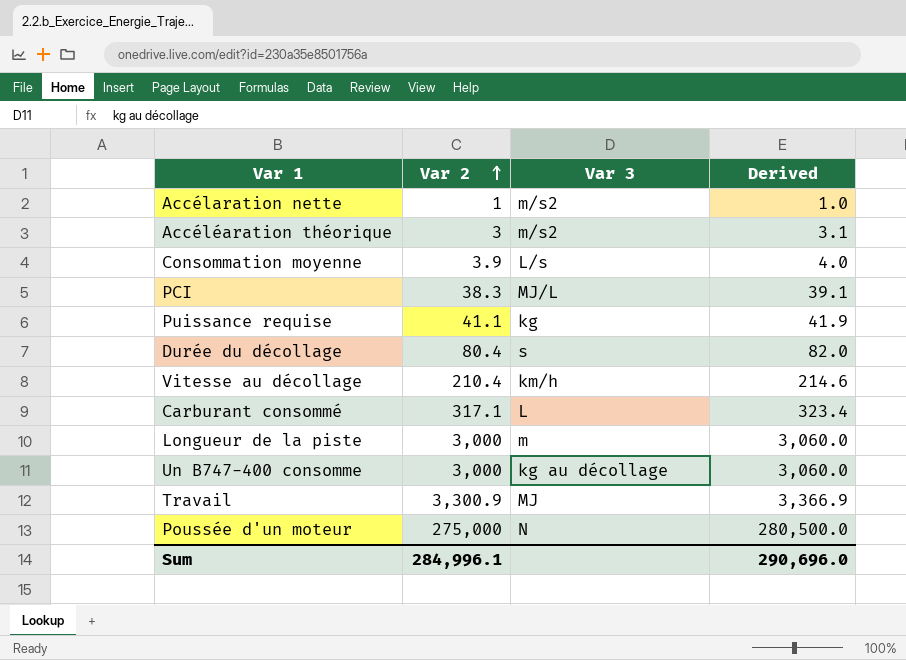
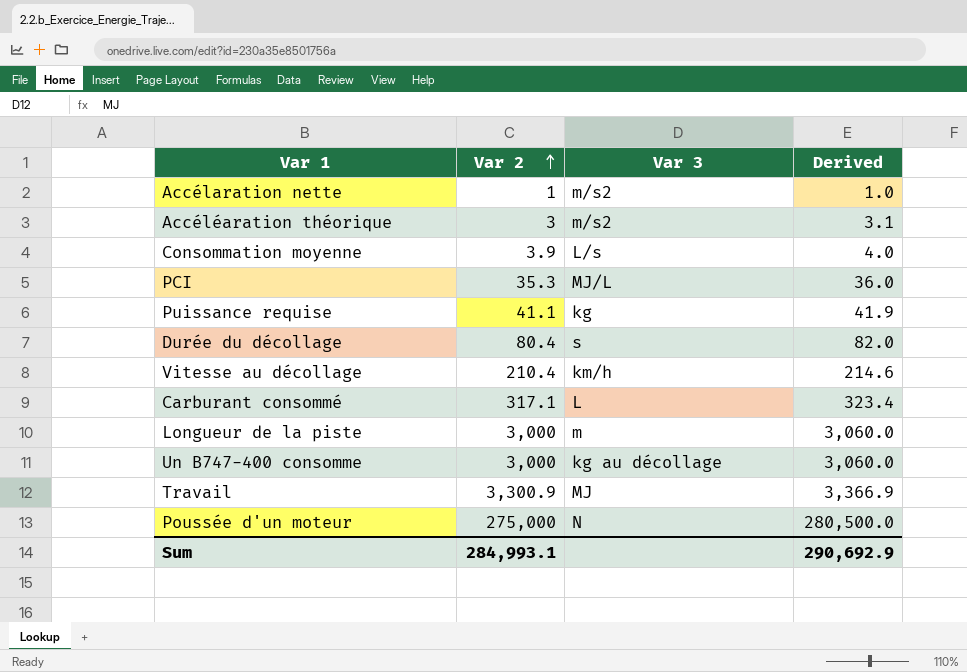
PCI | Var 2: 38.3 -> 35.3
PCI | Derived: 39.1 -> 36.0
Sum | Var 2: 284,996.1 -> 284,993.1
Sum | Derived: 290,696.0 -> 290,692.9

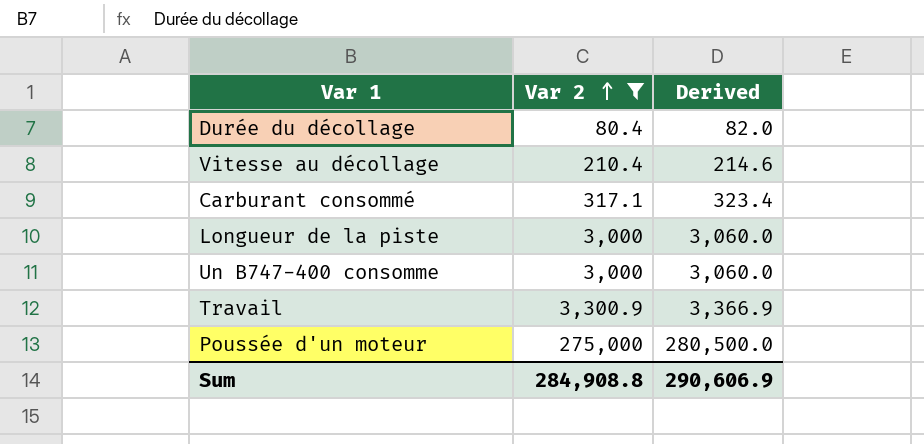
filter: none -> Var 2 >= 80.4
column Var 3 | position: 3 -> none
Sum | Var 2: 284,993.1 -> 284,908.8
Sum | Derived: 290,692.9 -> 290,606.9

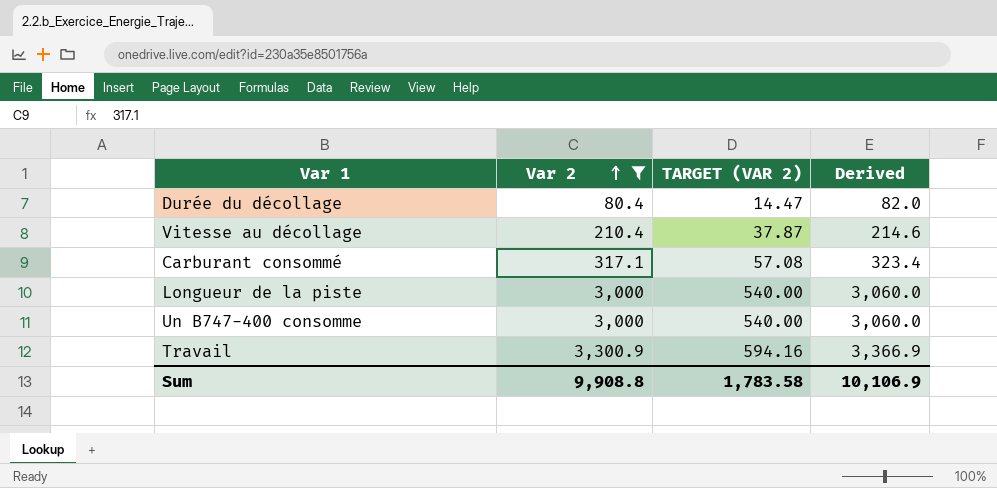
column TARGET (VAR 2) | formula: none -> [Var 2] * 0.18
row Poussée d'un moteur: 275,000 | 280,500.0 -> none
Sum | Var 2: 284,908.8 -> 9,908.8
Sum | Derived: 290,606.9 -> 10,106.9

